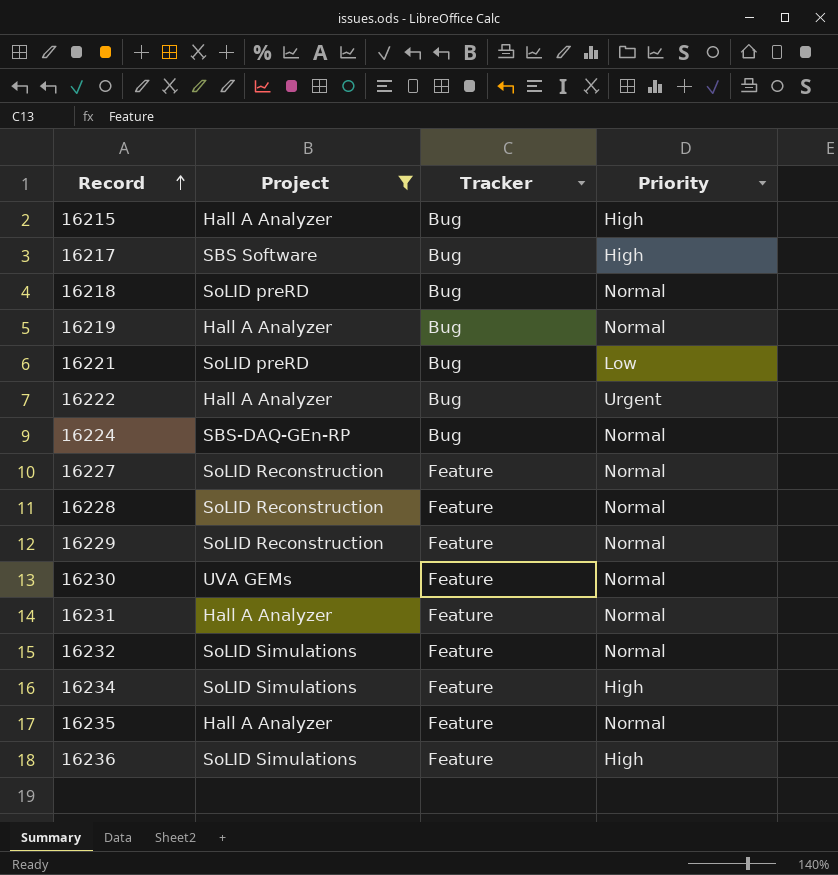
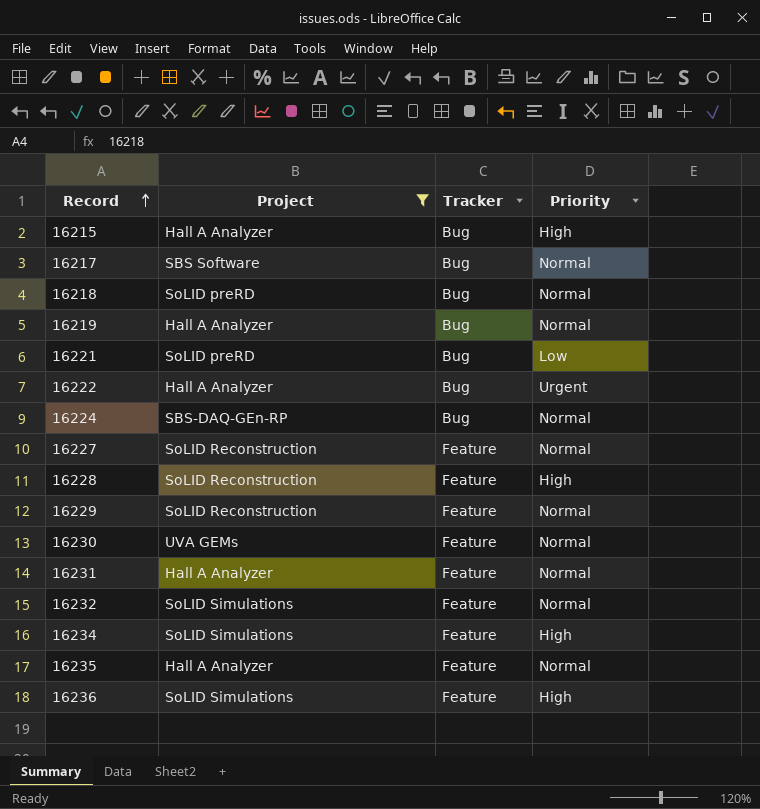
16217 | Priority: High -> Normal
16228 | Priority: Normal -> High

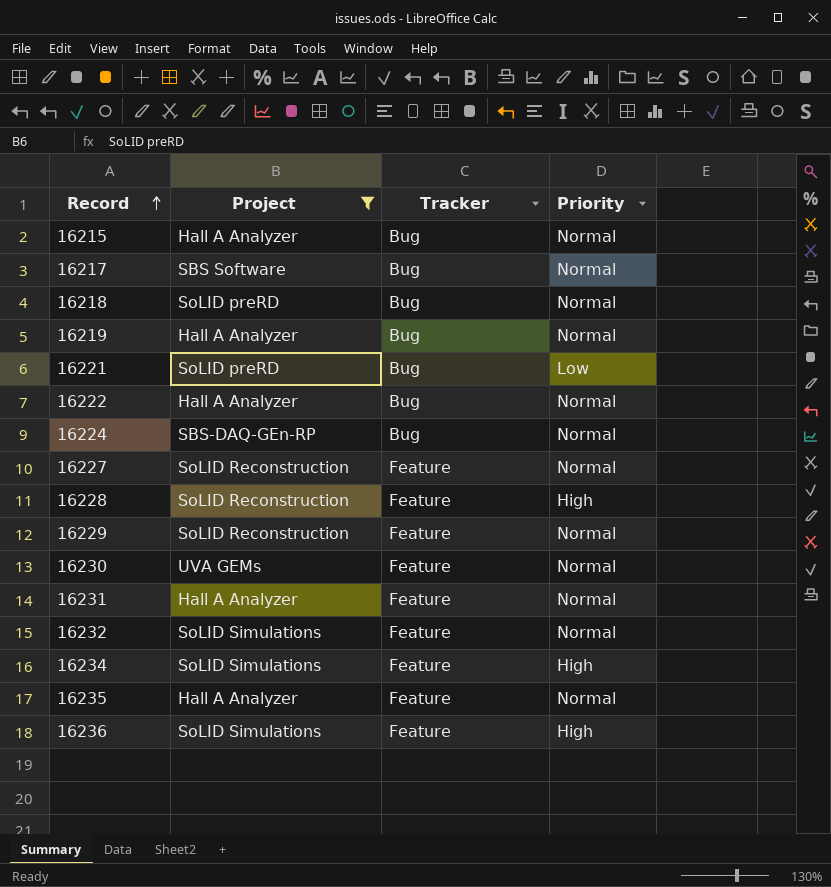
16215 | Priority: High -> Normal
16222 | Priority: Urgent -> Normal

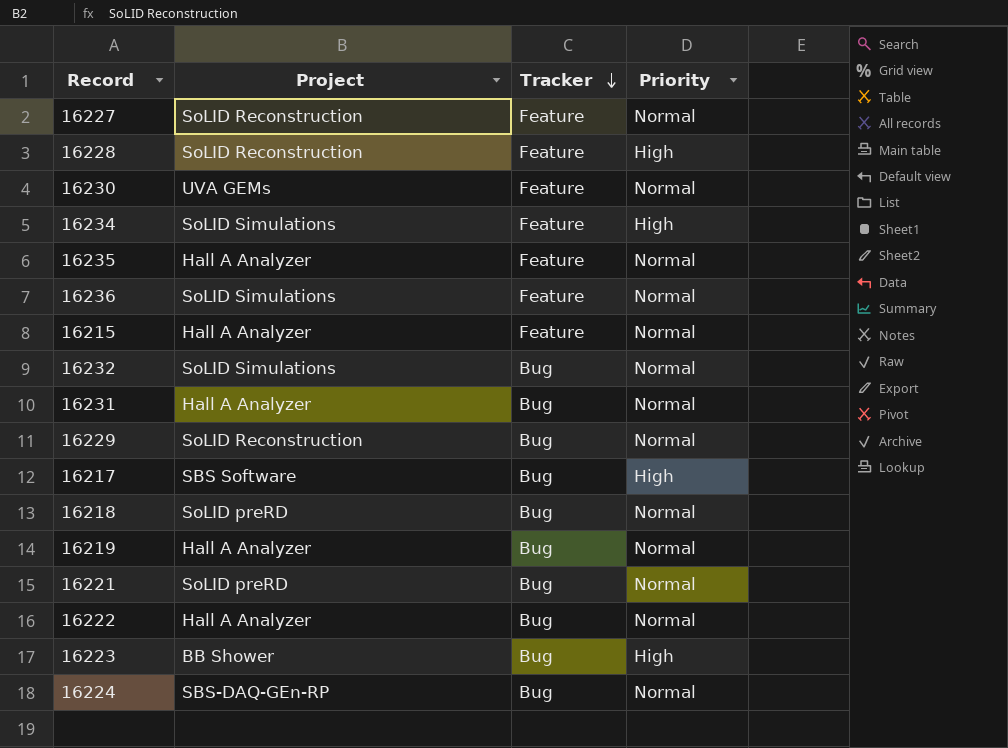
filter: Project != BB Shower -> none
row order: Record ascending -> Tracker descending
16236 | Priority: High -> Normal
16215 | Tracker: Bug -> Feature
16232 | Tracker: Feature -> Bug
16231 | Tracker: Feature -> Bug
16229 | Tracker: Feature -> Bug
16217 | Priority: Normal -> High
16221 | Priority: Low -> Normal

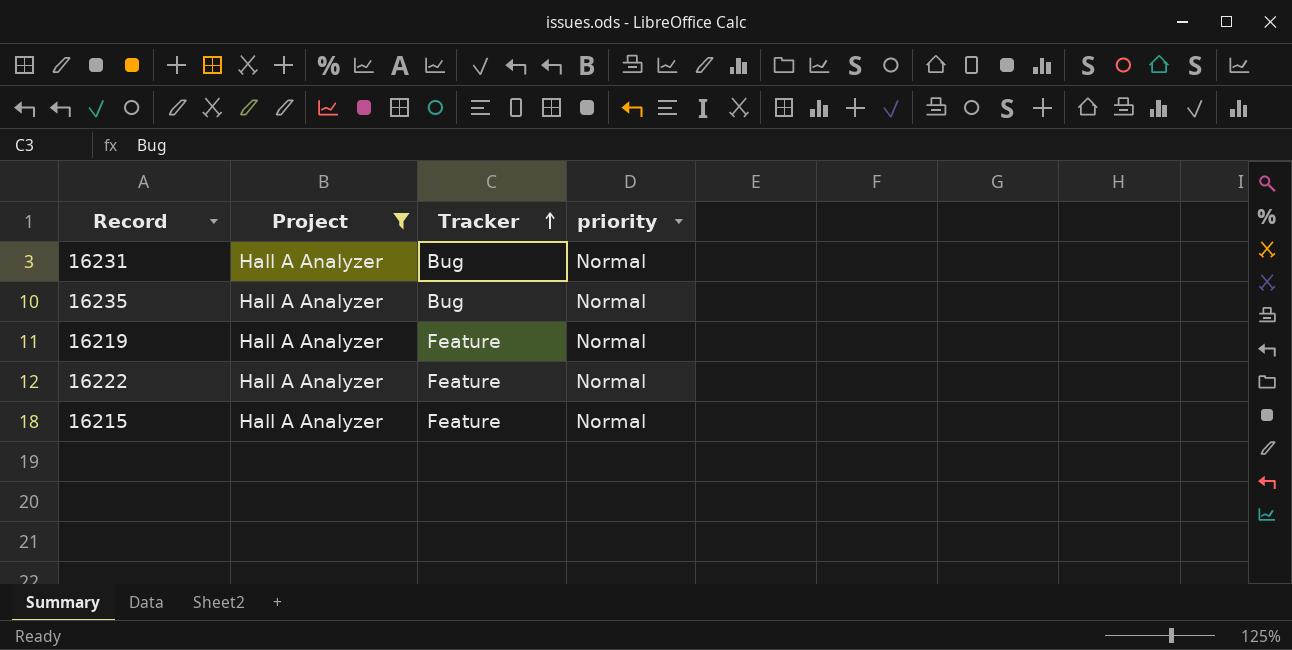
filter: none -> Project = Hall A Analyzer
row order: Tracker descending -> Tracker ascending
column name: Priority -> priority
16235 | Tracker: Feature -> Bug
16219 | Tracker: Bug -> Feature
16222 | Tracker: Bug -> Feature

